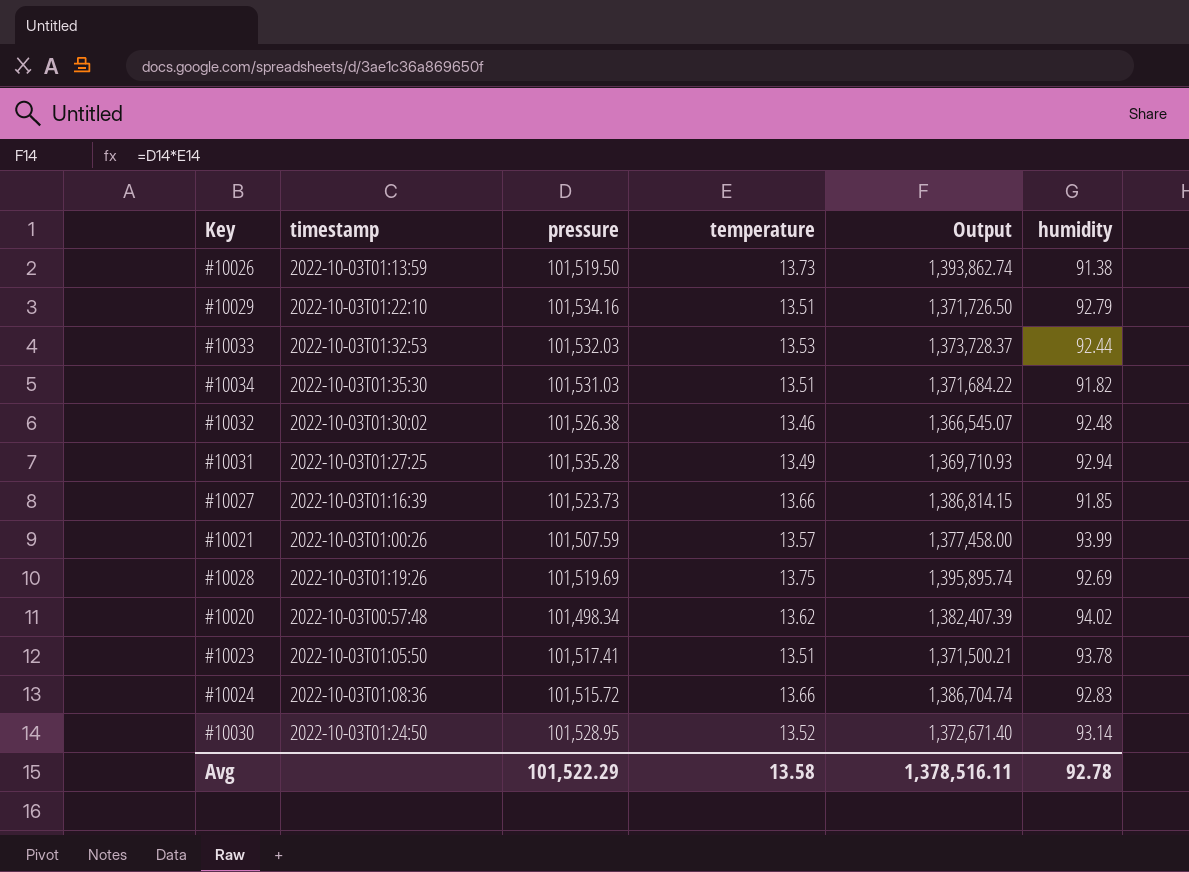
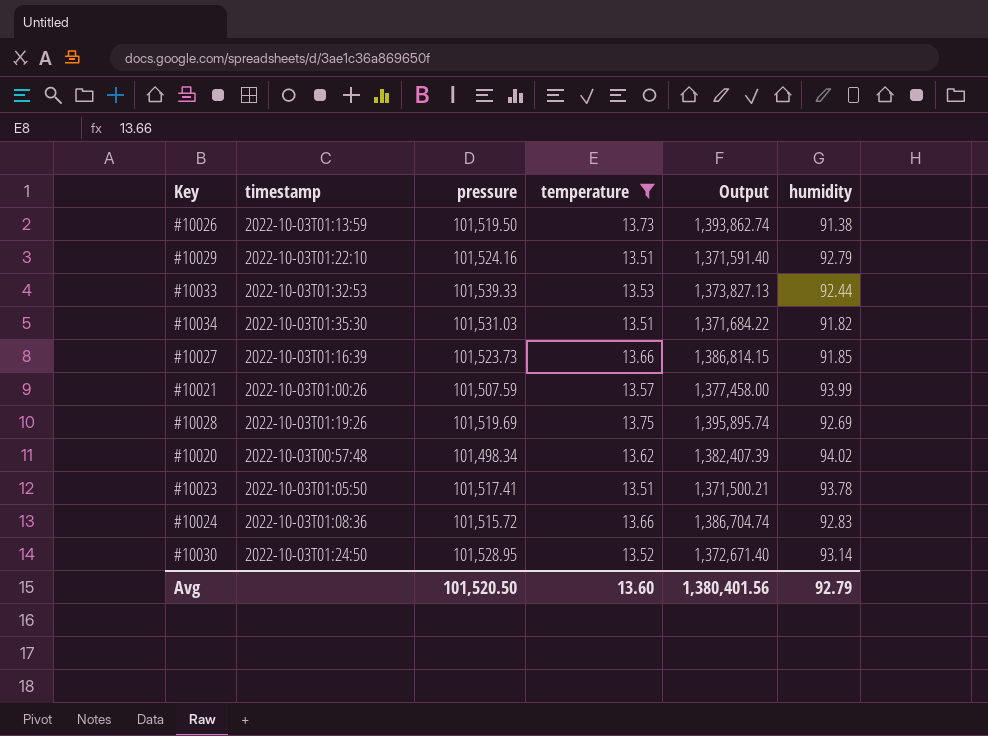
filter: none -> temperature >= 13.51
#10029 | pressure: 101,534.16 -> 101,524.16
#10029 | Output: 1,371,726.50 -> 1,371,591.40
#10033 | pressure: 101,532.03 -> 101,539.33
#10033 | Output: 1,373,728.37 -> 1,373,827.13
Avg | pressure: 101,522.29 -> 101,520.50
Avg | temperature: 13.58 -> 13.60
Avg | Output: 1,378,516.11 -> 1,380,401.56
Avg | humidity: 92.78 -> 92.79

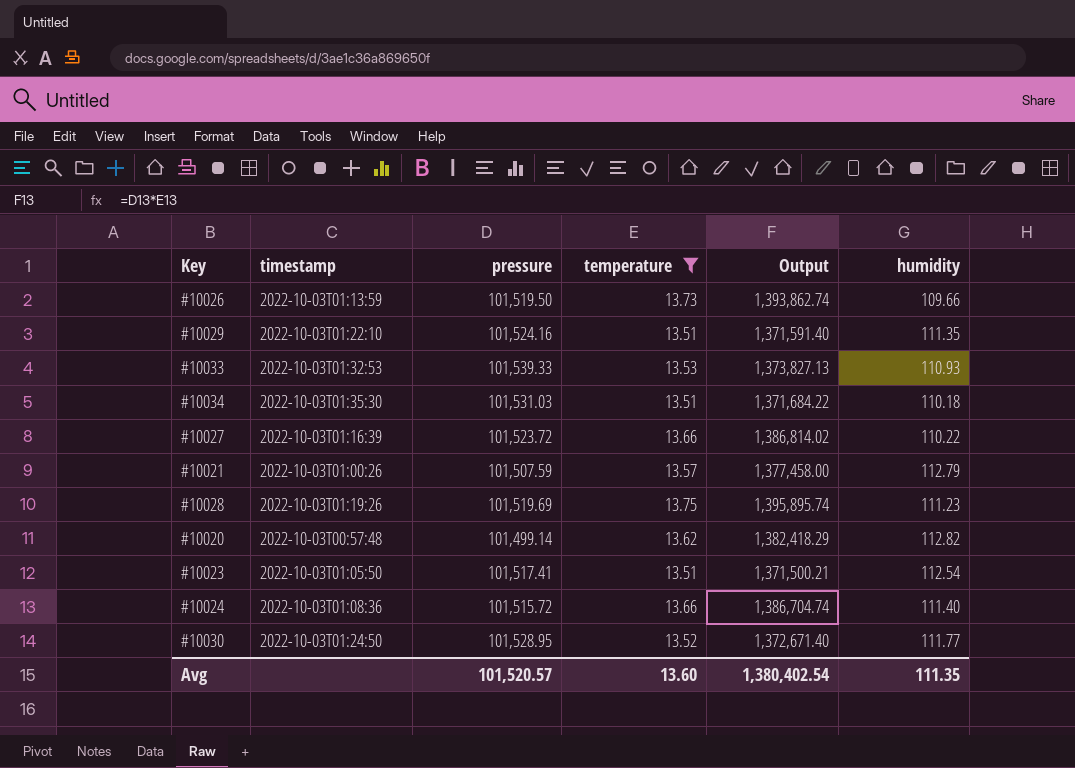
#10026 | humidity: 91.38 -> 109.66
#10029 | humidity: 92.79 -> 111.35
#10033 | humidity: 92.44 -> 110.93
#10034 | humidity: 91.82 -> 110.18
#10027 | pressure: 101,523.73 -> 101,523.72
#10027 | Output: 1,386,814.15 -> 1,386,814.02
#10027 | humidity: 91.85 -> 110.22
#10021 | humidity: 93.99 -> 112.79
#10028 | humidity: 92.69 -> 111.23
#10020 | pressure: 101,498.34 -> 101,499.14
#10020 | Output: 1,382,407.39 -> 1,382,418.29
#10020 | humidity: 94.02 -> 112.82
#10023 | humidity: 93.78 -> 112.54
#10024 | humidity: 92.83 -> 111.40
#10030 | humidity: 93.14 -> 111.77
Avg | pressure: 101,520.50 -> 101,520.57
Avg | Output: 1,380,401.56 -> 1,380,402.54
Avg | humidity: 92.79 -> 111.35

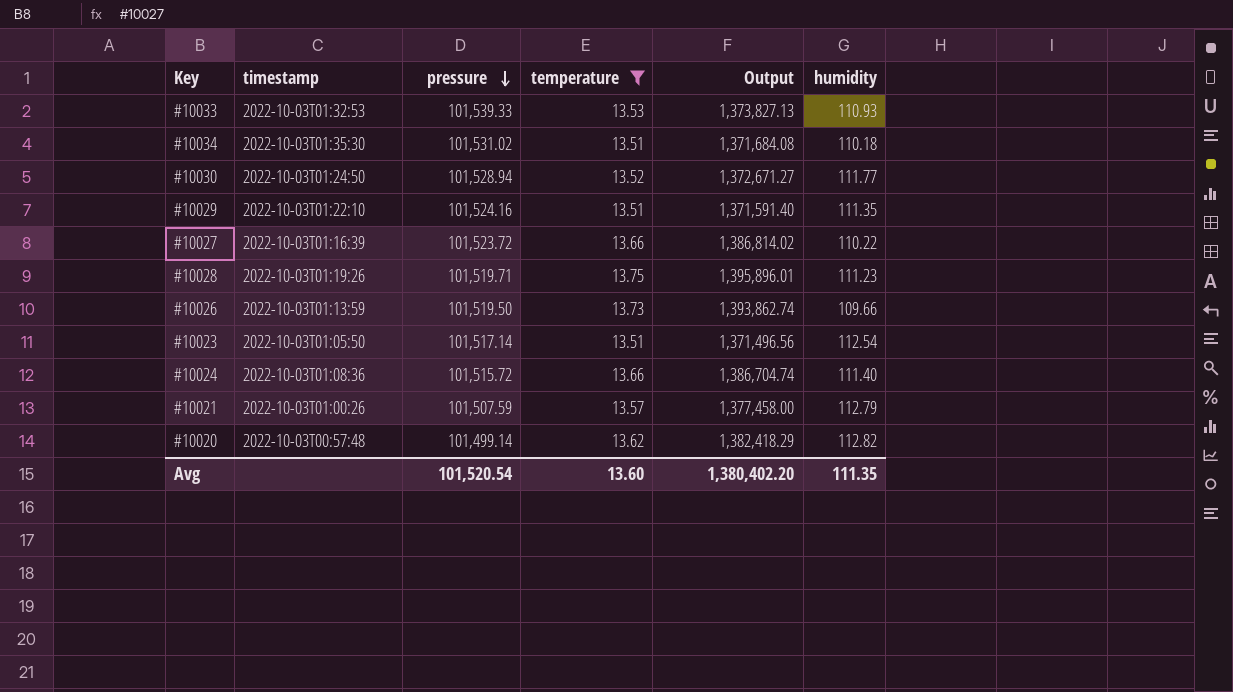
row order: none -> pressure descending
#10034 | pressure: 101,531.03 -> 101,531.02
#10034 | Output: 1,371,684.22 -> 1,371,684.08
#10030 | pressure: 101,528.95 -> 101,528.94
#10030 | Output: 1,372,671.40 -> 1,372,671.27
#10028 | pressure: 101,519.69 -> 101,519.71
#10028 | Output: 1,395,895.74 -> 1,395,896.01
#10023 | pressure: 101,517.41 -> 101,517.14
#10023 | Output: 1,371,500.21 -> 1,371,496.56
Avg | pressure: 101,520.57 -> 101,520.54
Avg | Output: 1,380,402.54 -> 1,380,402.20

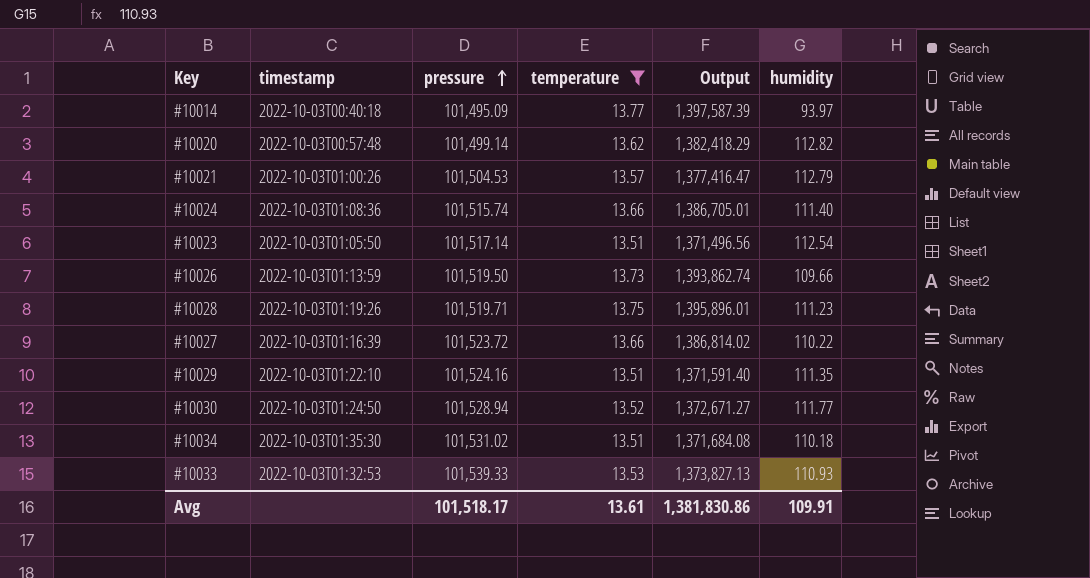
row order: pressure descending -> pressure ascending
row #10014: none -> 2022-10-03T00:40:18 | 101,495.09 | 13.77 | 1,397,587.39 | 93.97
#10021 | pressure: 101,507.59 -> 101,504.53
#10021 | Output: 1,377,458.00 -> 1,377,416.47
#10024 | pressure: 101,515.72 -> 101,515.74
#10024 | Output: 1,386,704.74 -> 1,386,705.01
Avg | pressure: 101,520.54 -> 101,518.17
Avg | temperature: 13.60 -> 13.61
Avg | Output: 1,380,402.20 -> 1,381,830.86
Avg | humidity: 111.35 -> 109.91

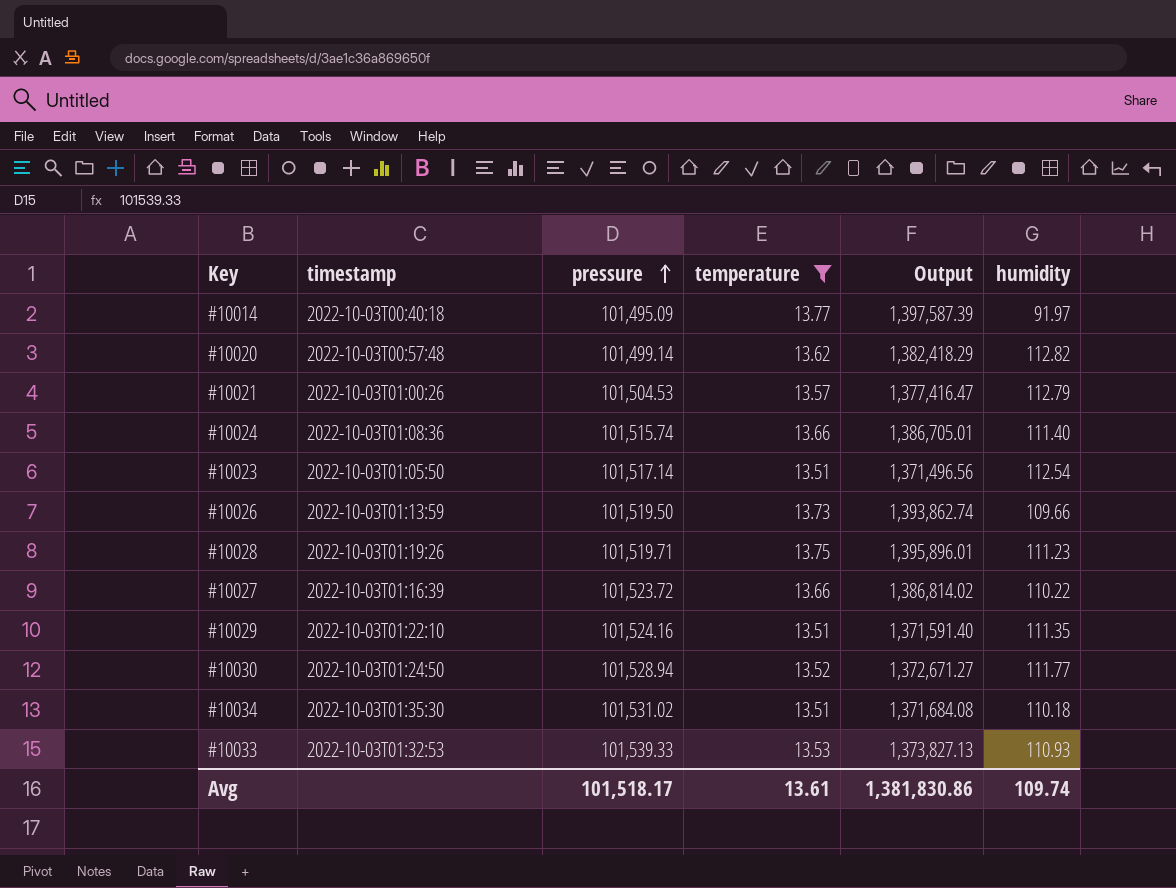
#10014 | humidity: 93.97 -> 91.97
Avg | humidity: 109.91 -> 109.74

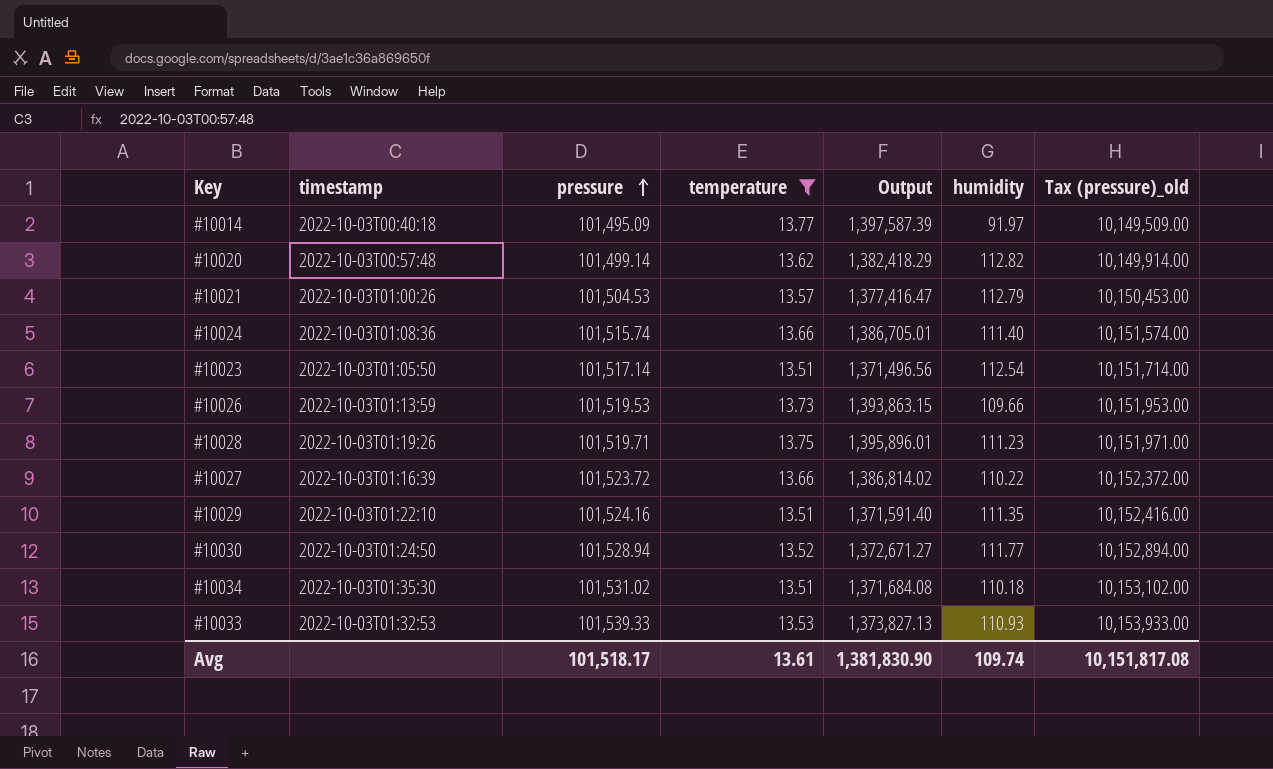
column Tax (pressure)_old | formula: none -> [pressure] * 100
#10026 | pressure: 101,519.50 -> 101,519.53
#10026 | Output: 1,393,862.74 -> 1,393,863.15
Avg | Output: 1,381,830.86 -> 1,381,830.90

